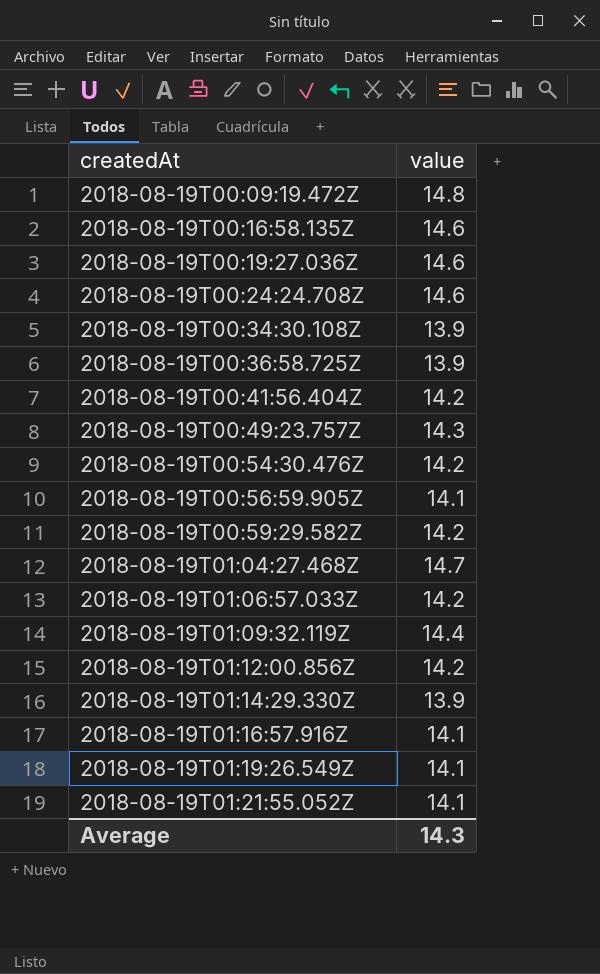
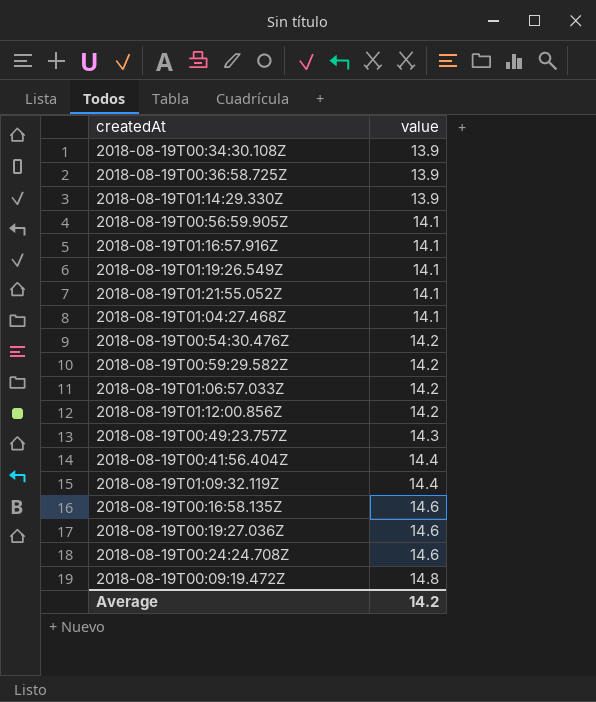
row order: createdAt ascending -> value ascending
2018-08-19T01:04:27.468Z | value: 14.7 -> 14.1
2018-08-19T00:41:56.404Z | value: 14.2 -> 14.4
Average | value: 14.3 -> 14.2

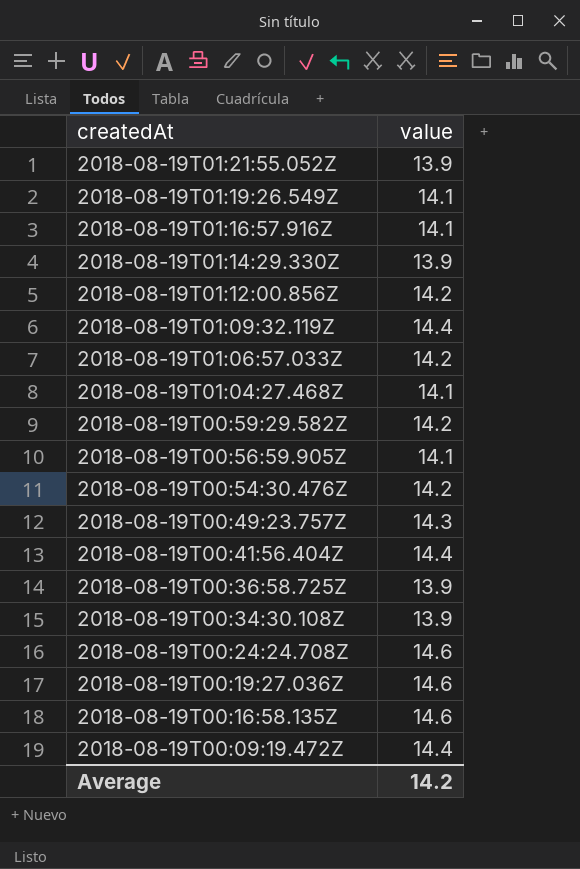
row order: value ascending -> createdAt descending
2018-08-19T01:21:55.052Z | value: 14.1 -> 13.9
2018-08-19T00:09:19.472Z | value: 14.8 -> 14.4

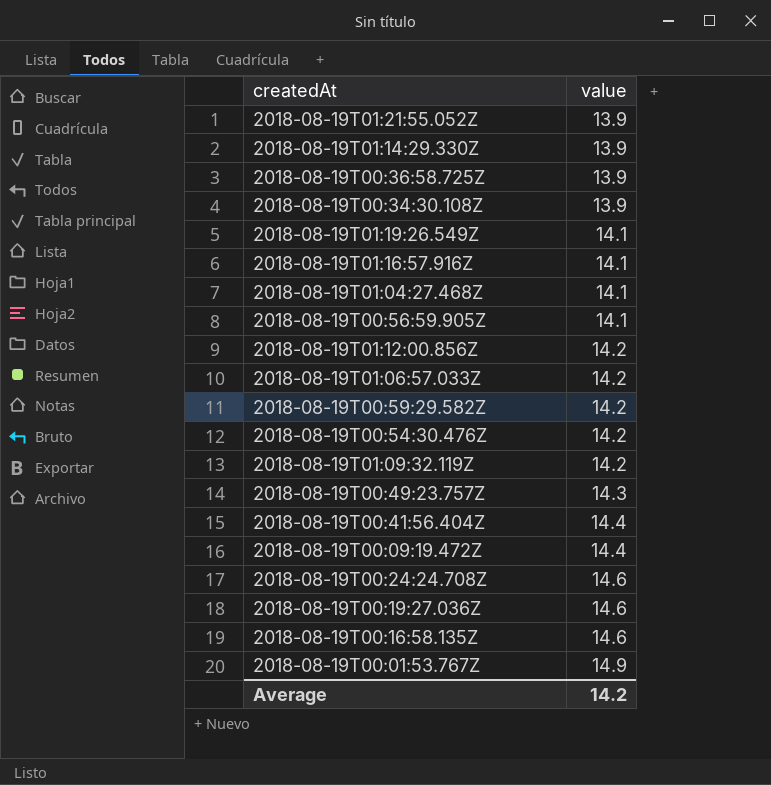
row order: createdAt descending -> value ascending
2018-08-19T01:09:32.119Z | value: 14.4 -> 14.2
row 2018-08-19T00:01:53.767Z: none -> 14.9

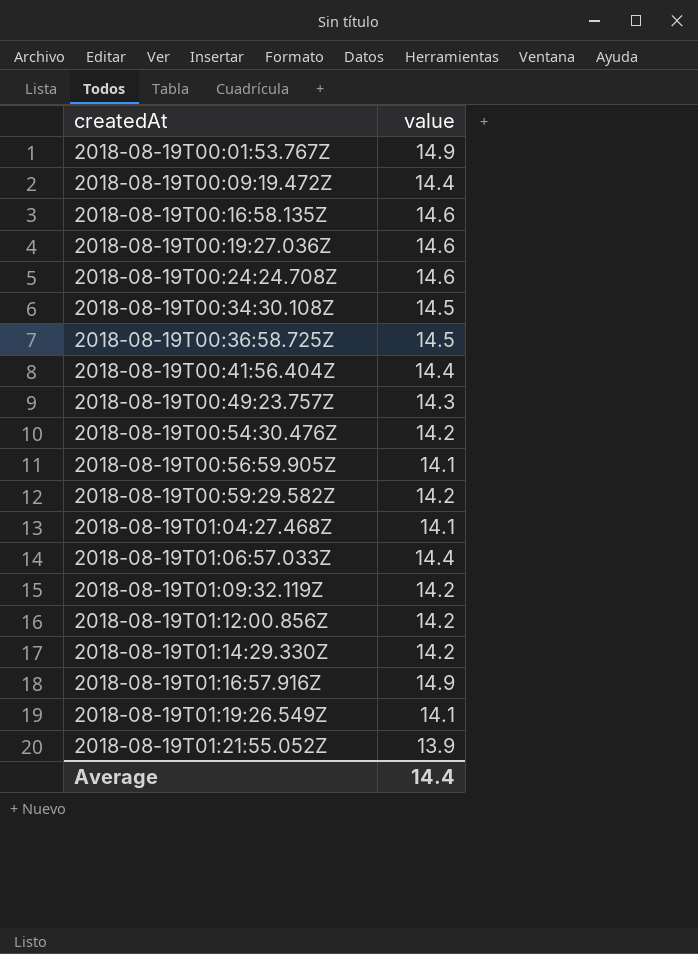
row order: value ascending -> createdAt ascending
2018-08-19T00:34:30.108Z | value: 13.9 -> 14.5
2018-08-19T00:36:58.725Z | value: 13.9 -> 14.5
2018-08-19T01:06:57.033Z | value: 14.2 -> 14.4
2018-08-19T01:14:29.330Z | value: 13.9 -> 14.2
2018-08-19T01:16:57.916Z | value: 14.1 -> 14.9
Average | value: 14.2 -> 14.4

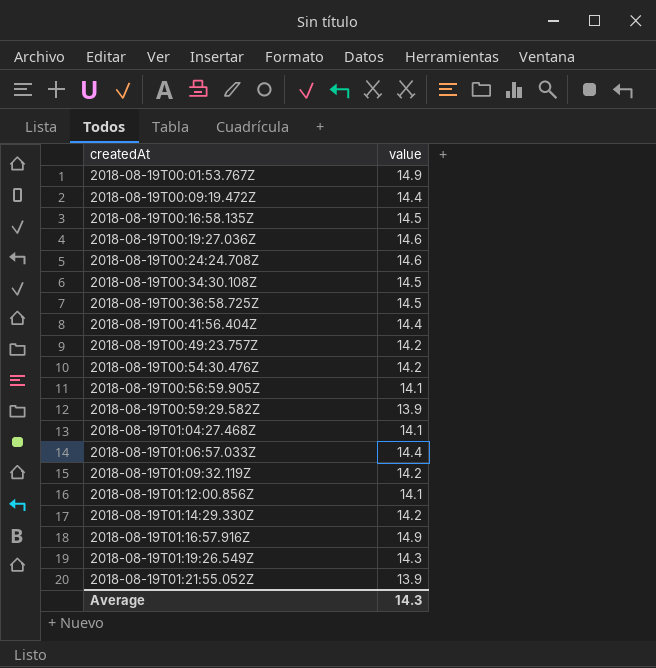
2018-08-19T00:16:58.135Z | value: 14.6 -> 14.5
2018-08-19T00:49:23.757Z | value: 14.3 -> 14.2
2018-08-19T00:59:29.582Z | value: 14.2 -> 13.9
2018-08-19T01:12:00.856Z | value: 14.2 -> 14.1
2018-08-19T01:19:26.549Z | value: 14.1 -> 14.3
Average | value: 14.4 -> 14.3

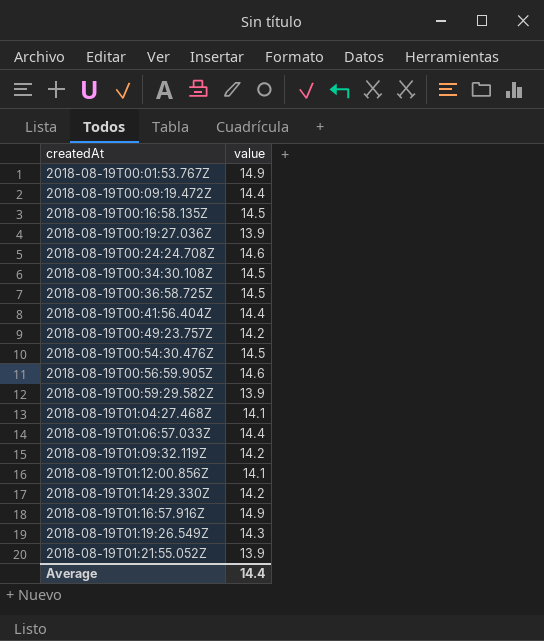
2018-08-19T00:19:27.036Z | value: 14.6 -> 13.9
2018-08-19T00:54:30.476Z | value: 14.2 -> 14.5
2018-08-19T00:56:59.905Z | value: 14.1 -> 14.6
Average | value: 14.3 -> 14.4

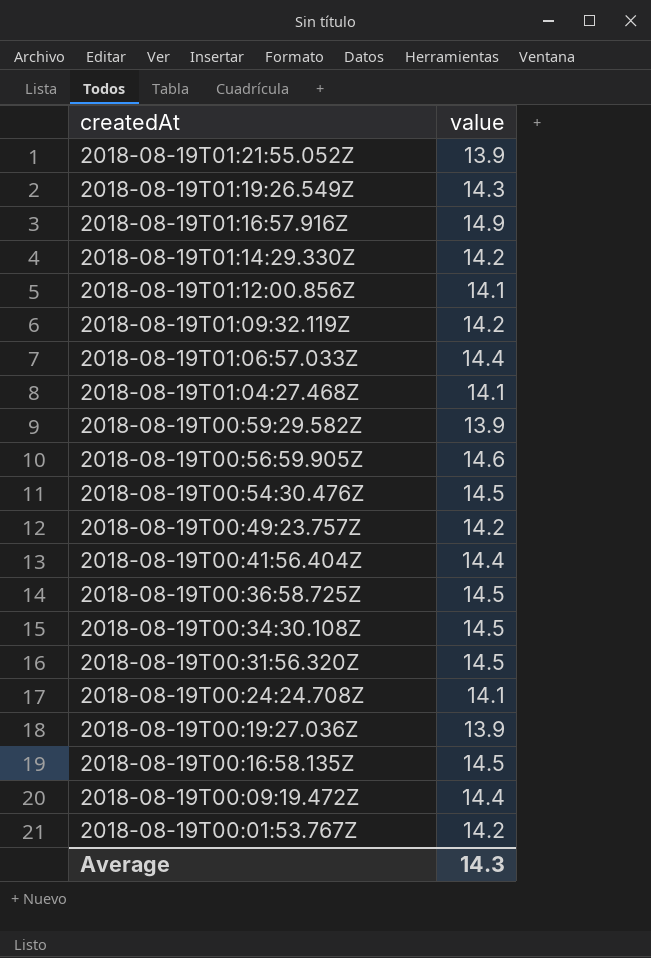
row order: createdAt ascending -> createdAt descending
row 2018-08-19T00:31:56.320Z: none -> 14.5
2018-08-19T00:24:24.708Z | value: 14.6 -> 14.1
2018-08-19T00:01:53.767Z | value: 14.9 -> 14.2
Average | value: 14.4 -> 14.3

